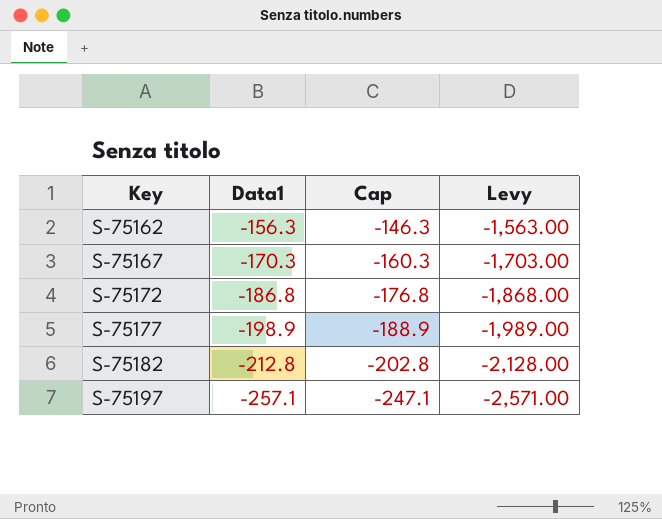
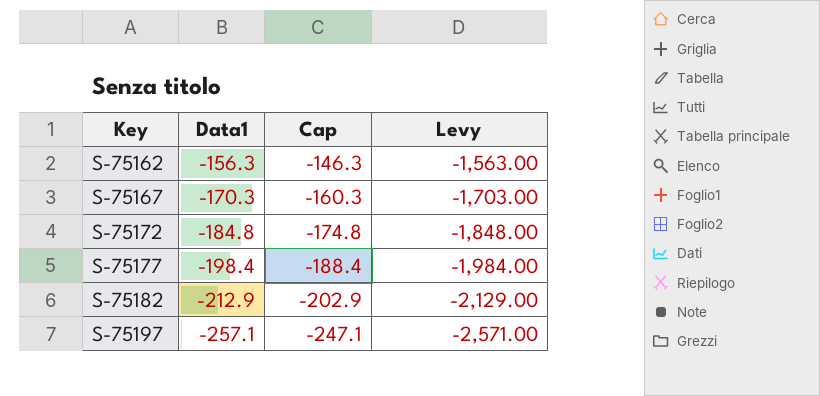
S-75172 | Data1: -186.8 -> -184.8
S-75172 | Cap: -176.8 -> -174.8
S-75172 | Levy: -1,868.00 -> -1,848.00
S-75177 | Data1: -198.9 -> -198.4
S-75177 | Cap: -188.9 -> -188.4
S-75177 | Levy: -1,989.00 -> -1,984.00
S-75182 | Data1: -212.8 -> -212.9
S-75182 | Cap: -202.8 -> -202.9
S-75182 | Levy: -2,128.00 -> -2,129.00

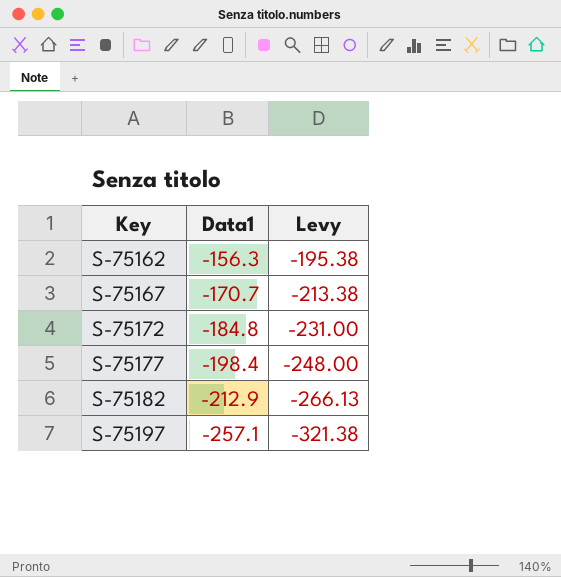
column Cap | formula: [Data1] + 10 -> none
column Levy | formula: [Data1] * 10 -> [Data1] * 1.25
S-75167 | Data1: -170.3 -> -170.7

